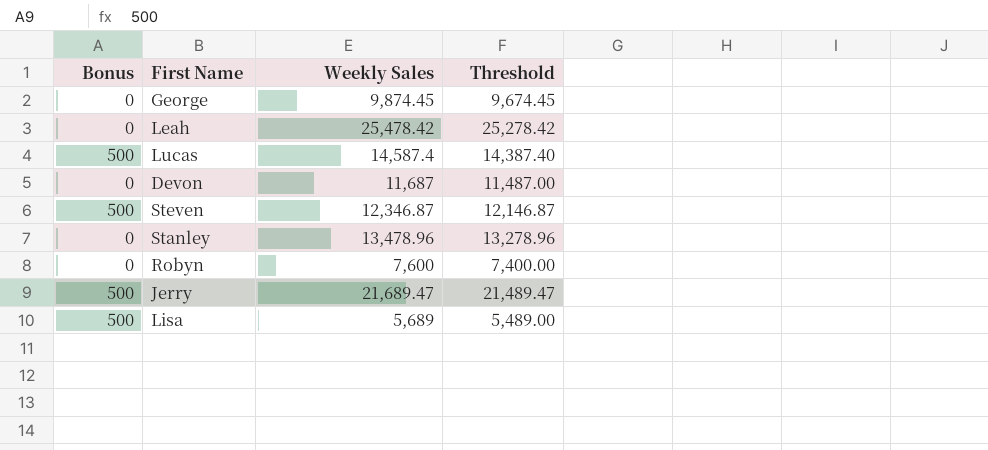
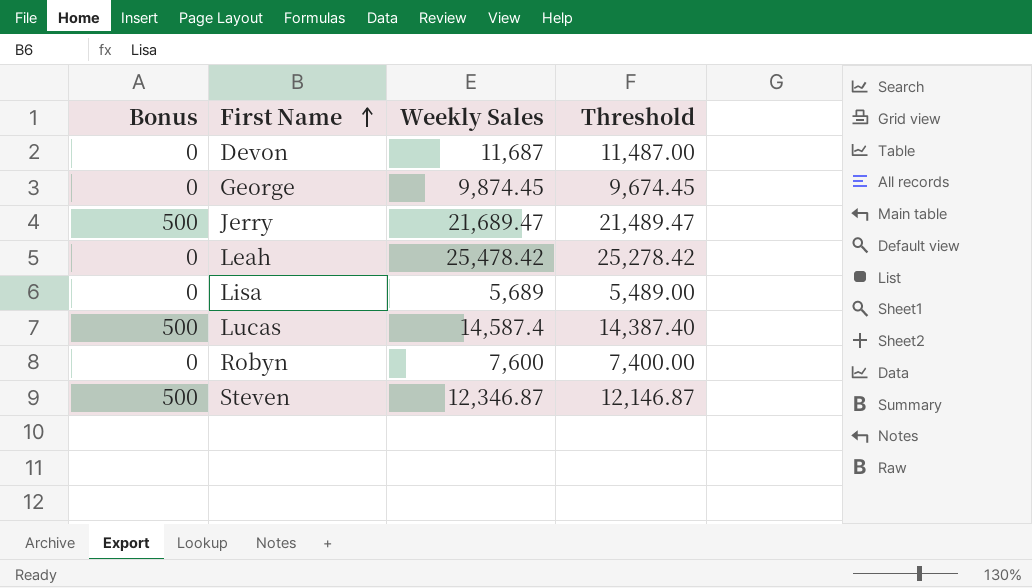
row order: none -> First Name ascending
row Stanley: 0 | 13,478.96 | 13,278.96 -> none
Lisa | Bonus: 500 -> 0

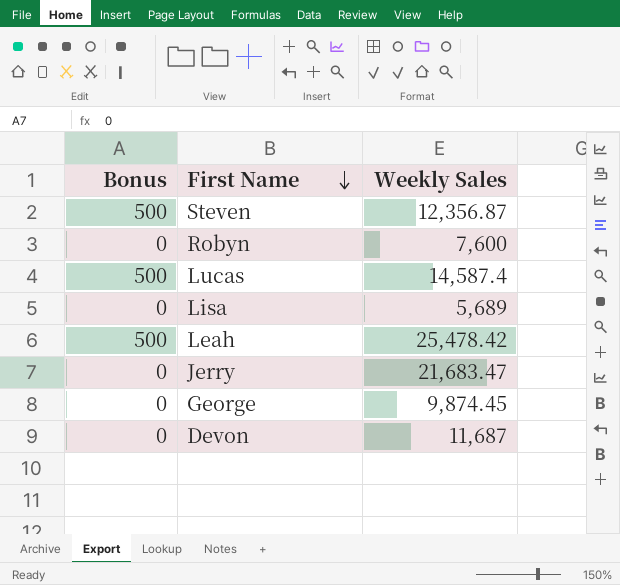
row order: First Name ascending -> First Name descending
column Threshold | formula: [Weekly Sales] - 200 -> none
Steven | Weekly Sales: 12,346.87 -> 12,356.87
Leah | Bonus: 0 -> 500
Jerry | Bonus: 500 -> 0
Jerry | Weekly Sales: 21,689.47 -> 21,683.47

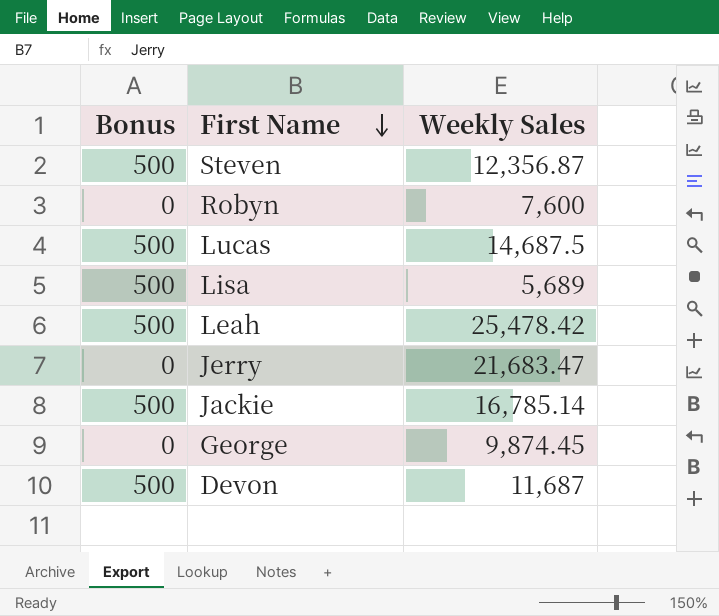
Lucas | Weekly Sales: 14,587.4 -> 14,687.5
Lisa | Bonus: 0 -> 500
row Jackie: none -> 500 | 16,785.14
Devon | Bonus: 0 -> 500

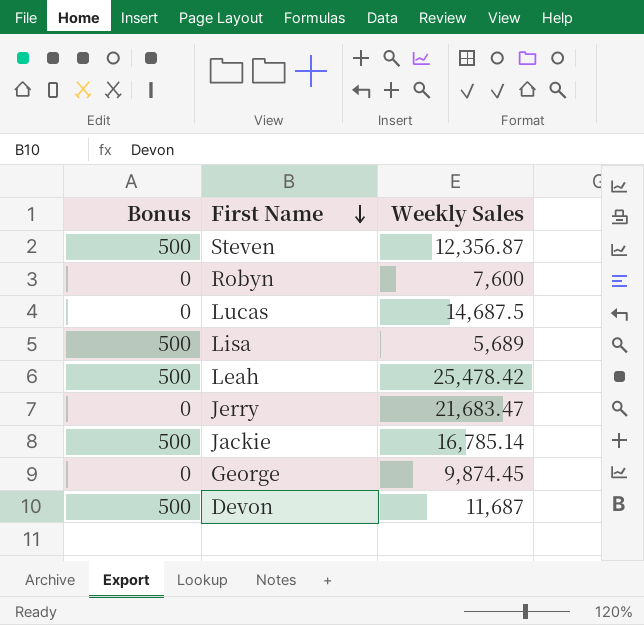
Lucas | Bonus: 500 -> 0

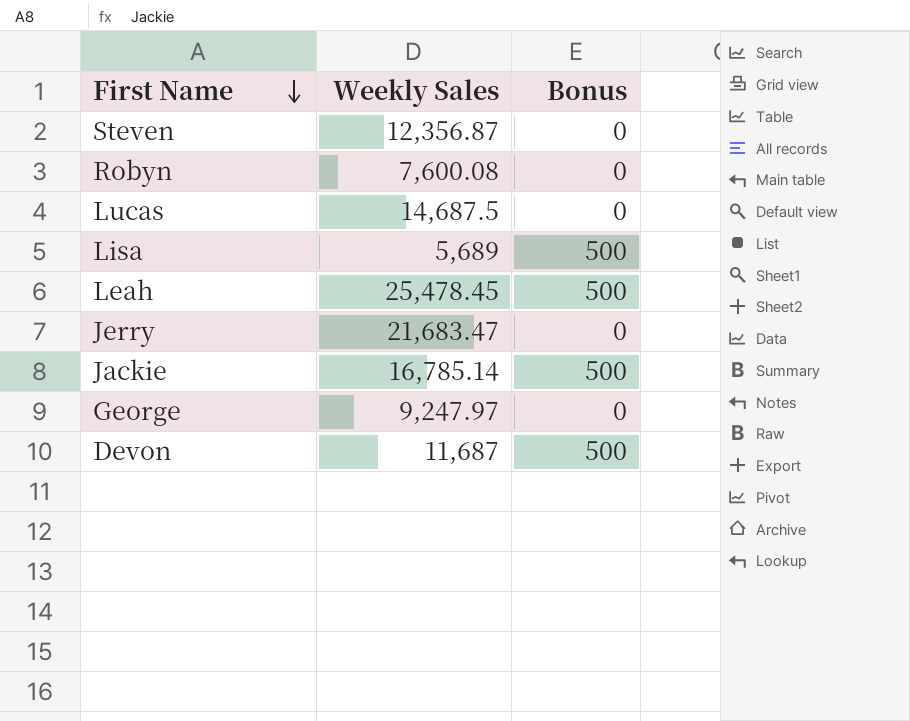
column Bonus | position: 1 -> 3
Steven | Bonus: 500 -> 0
Robyn | Weekly Sales: 7,600 -> 7,600.08
Leah | Weekly Sales: 25,478.42 -> 25,478.45
George | Weekly Sales: 9,874.45 -> 9,247.97

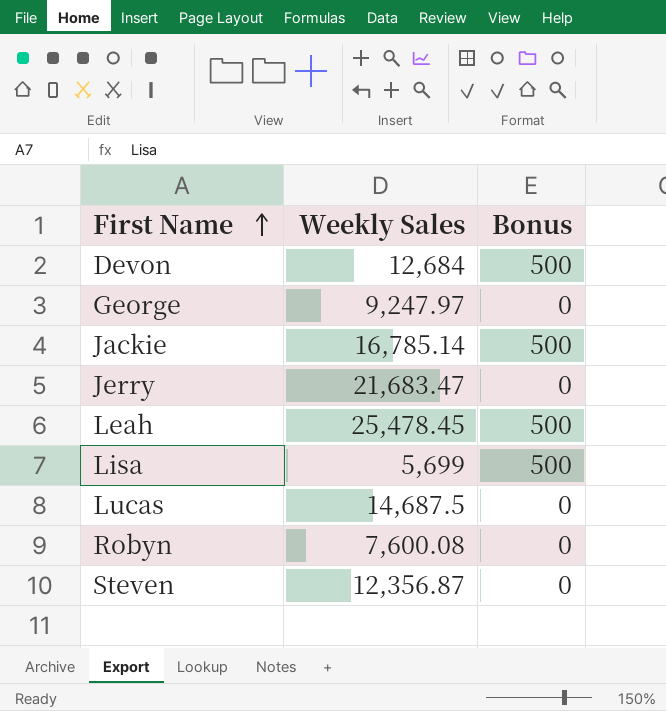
row order: First Name descending -> First Name ascending
Devon | Weekly Sales: 11,687 -> 12,684
Lisa | Weekly Sales: 5,689 -> 5,699

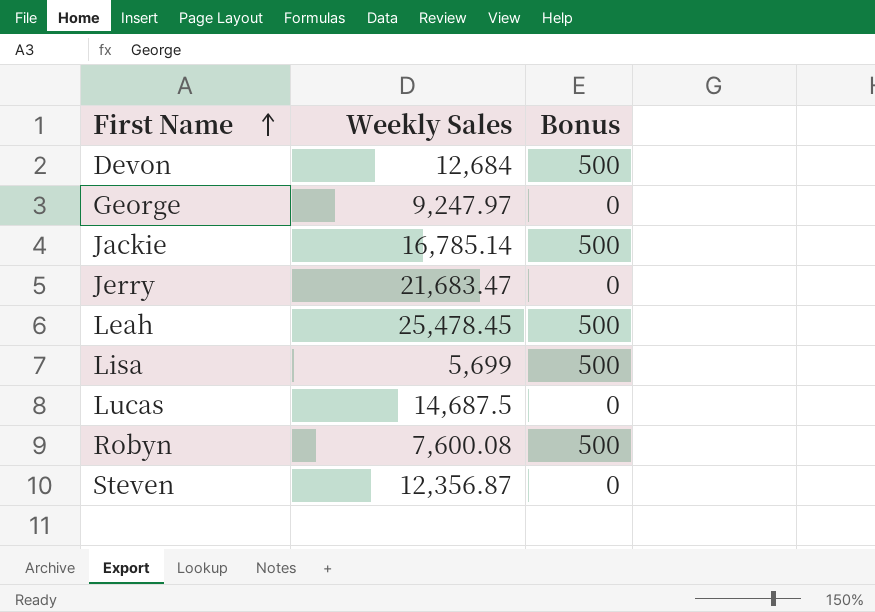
Robyn | Bonus: 0 -> 500

